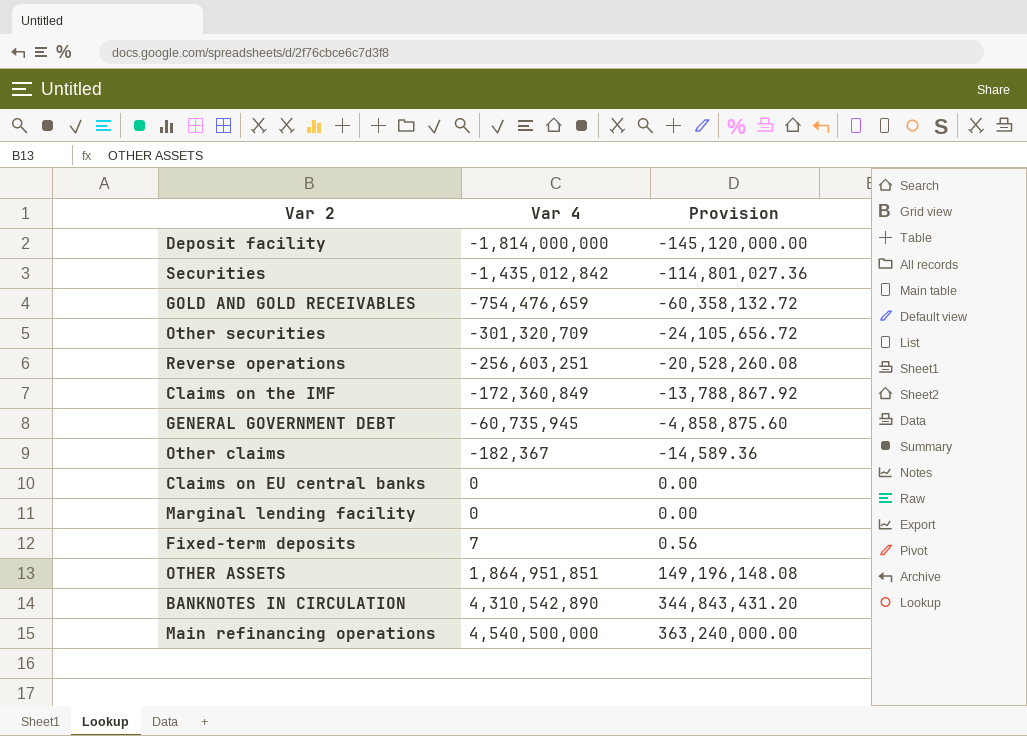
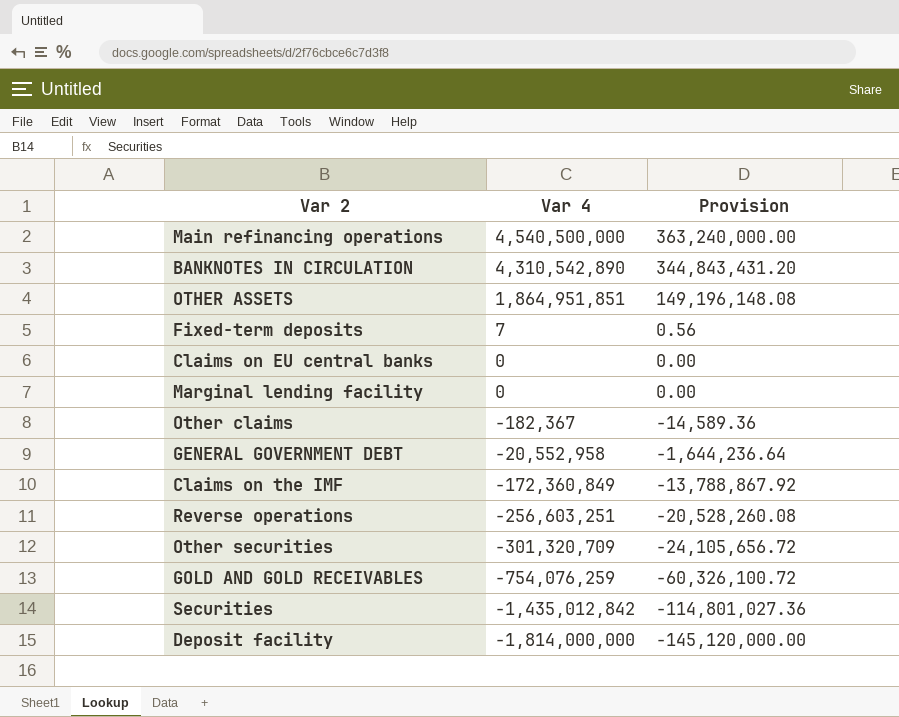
row order: Var 4 ascending -> Var 4 descending
GENERAL GOVERNMENT DEBT | Var 4: -60,735,945 -> -20,552,958
GENERAL GOVERNMENT DEBT | Provision: -4,858,875.60 -> -1,644,236.64
GOLD AND GOLD RECEIVABLES | Var 4: -754,476,659 -> -754,076,259
GOLD AND GOLD RECEIVABLES | Provision: -60,358,132.72 -> -60,326,100.72

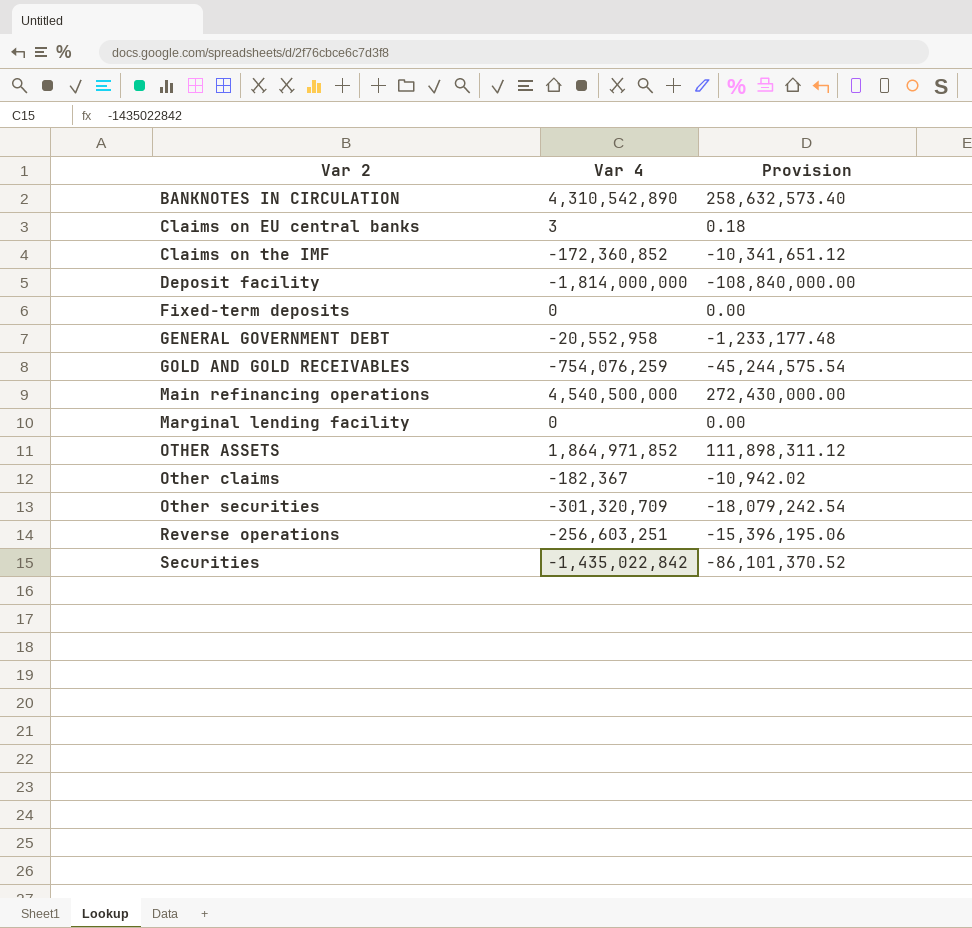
row order: Var 4 descending -> Var 2 ascending
column Provision | formula: [Var 4] * 0.08 -> [Var 4] * 0.06
Claims on EU central banks | Var 4: 0 -> 3
Claims on the IMF | Var 4: -172,360,849 -> -172,360,852
Fixed-term deposits | Var 4: 7 -> 0
OTHER ASSETS | Var 4: 1,864,951,851 -> 1,864,971,852
Securities | Var 4: -1,435,012,842 -> -1,435,022,842

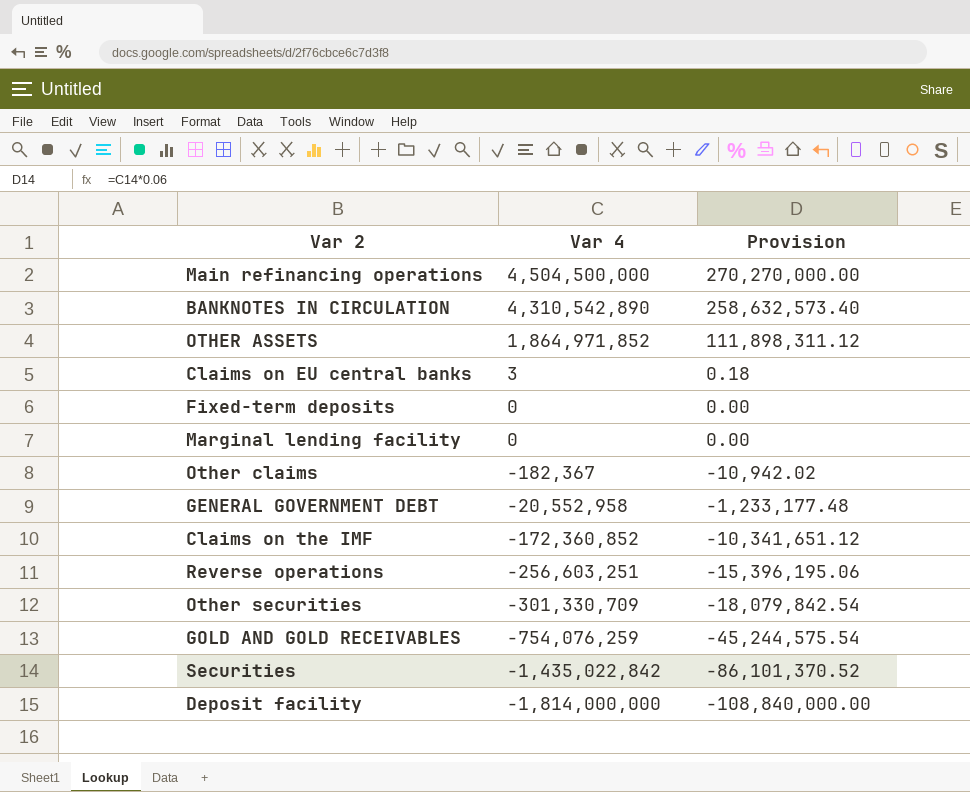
row order: Var 2 ascending -> Var 4 descending
Main refinancing operations | Var 4: 4,540,500,000 -> 4,504,500,000
Main refinancing operations | Provision: 272,430,000.00 -> 270,270,000.00
Other securities | Var 4: -301,320,709 -> -301,330,709
Other securities | Provision: -18,079,242.54 -> -18,079,842.54

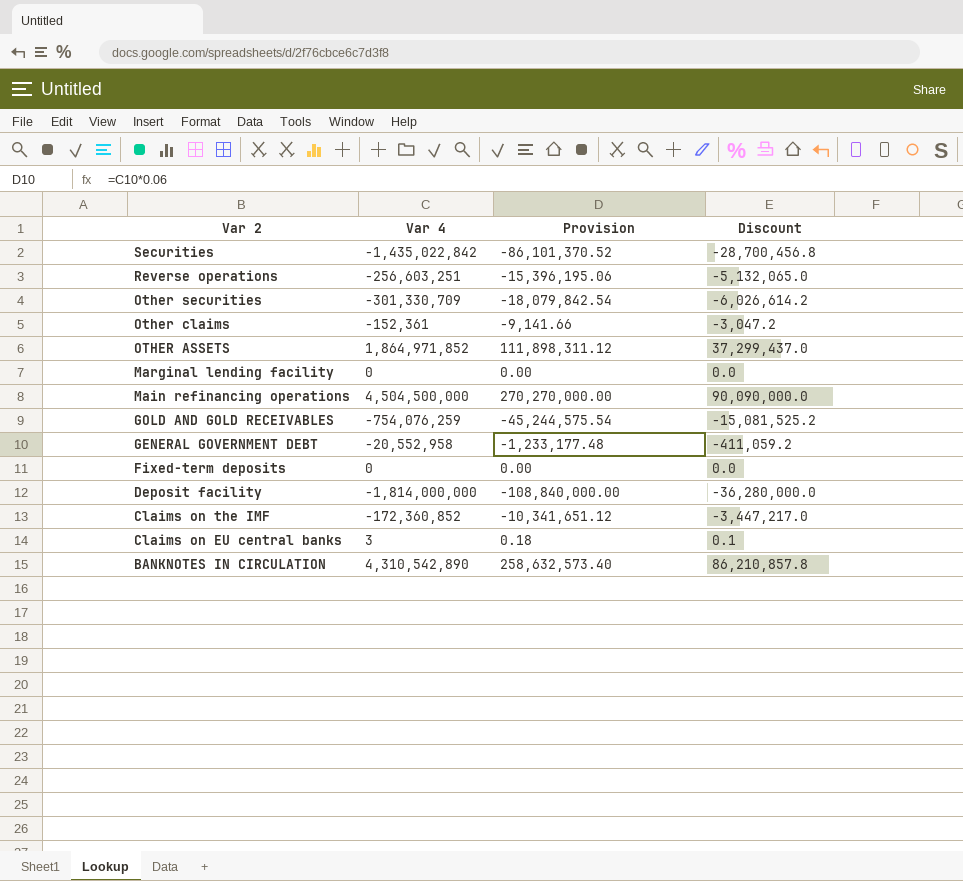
row order: Var 4 descending -> Var 2 descending
column Discount | formula: none -> [Var 4] * 0.02
Other claims | Var 4: -182,367 -> -152,361
Other claims | Provision: -10,942.02 -> -9,141.66

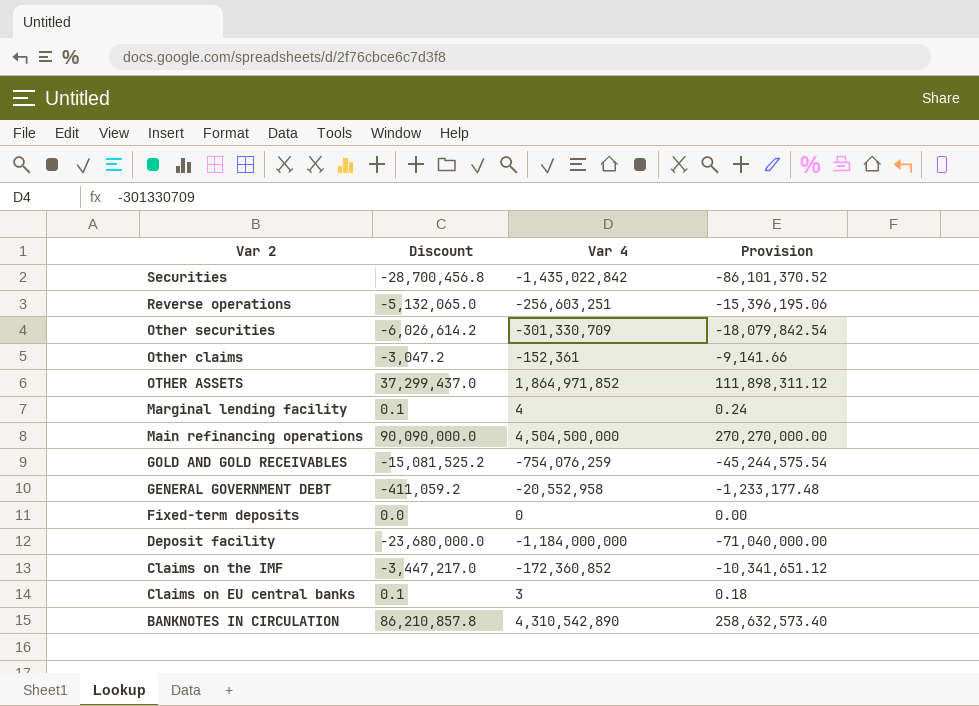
column Discount | position: 4 -> 2
Marginal lending facility | Discount: 0.0 -> 0.1
Marginal lending facility | Var 4: 0 -> 4
Marginal lending facility | Provision: 0.00 -> 0.24
Deposit facility | Discount: -36,280,000.0 -> -23,680,000.0
Deposit facility | Var 4: -1,814,000,000 -> -1,184,000,000
Deposit facility | Provision: -108,840,000.00 -> -71,040,000.00

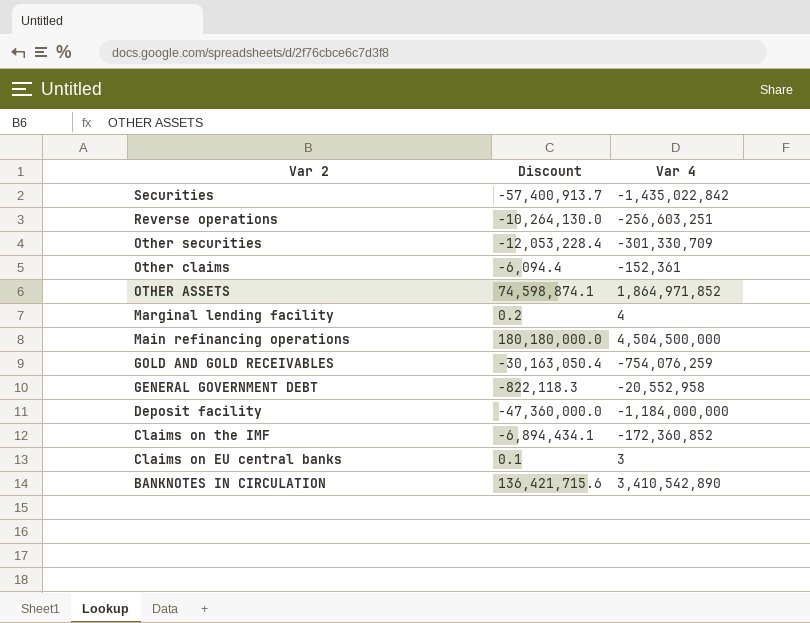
column Provision | formula: [Var 4] * 0.06 -> none
column Discount | formula: [Var 4] * 0.02 -> [Var 4] * 0.04
row Fixed-term deposits: 0.0 | 0 | 0.00 -> none
BANKNOTES IN CIRCULATION | Var 4: 4,310,542,890 -> 3,410,542,890

